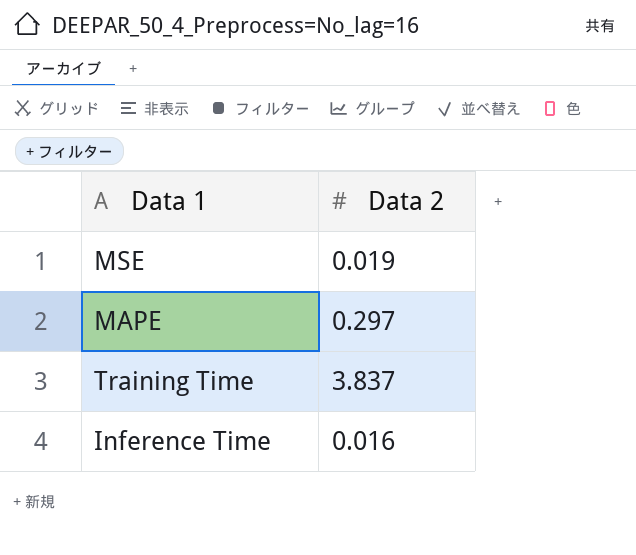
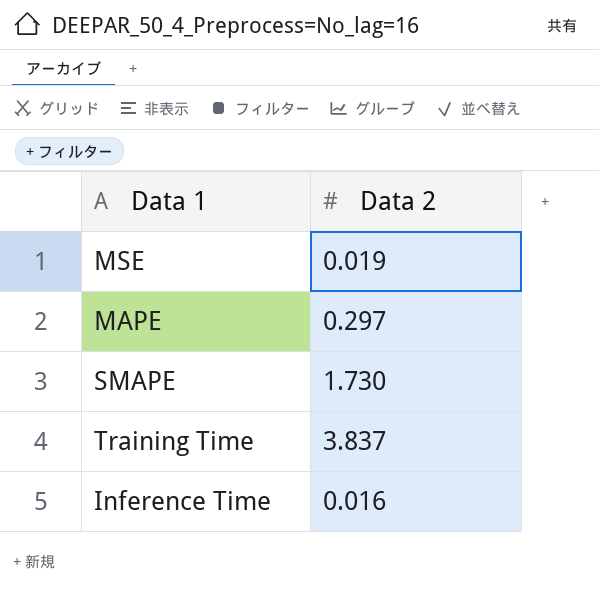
row SMAPE: none -> 1.730

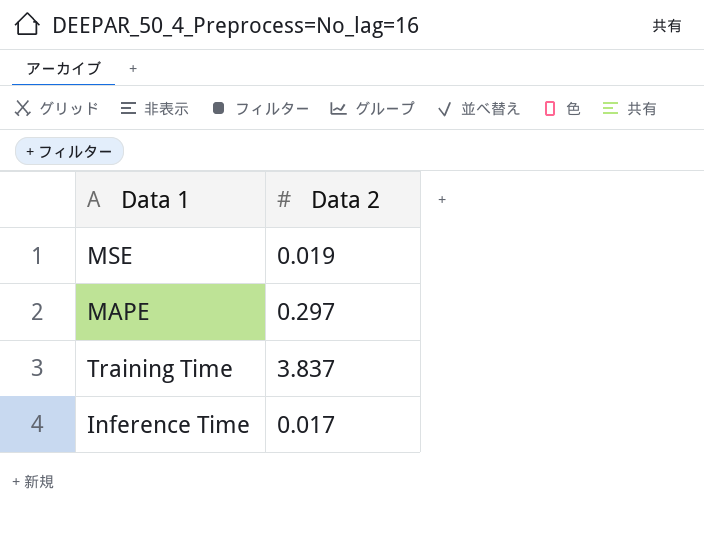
row SMAPE: 1.730 -> none
Inference Time | Data 2: 0.016 -> 0.017

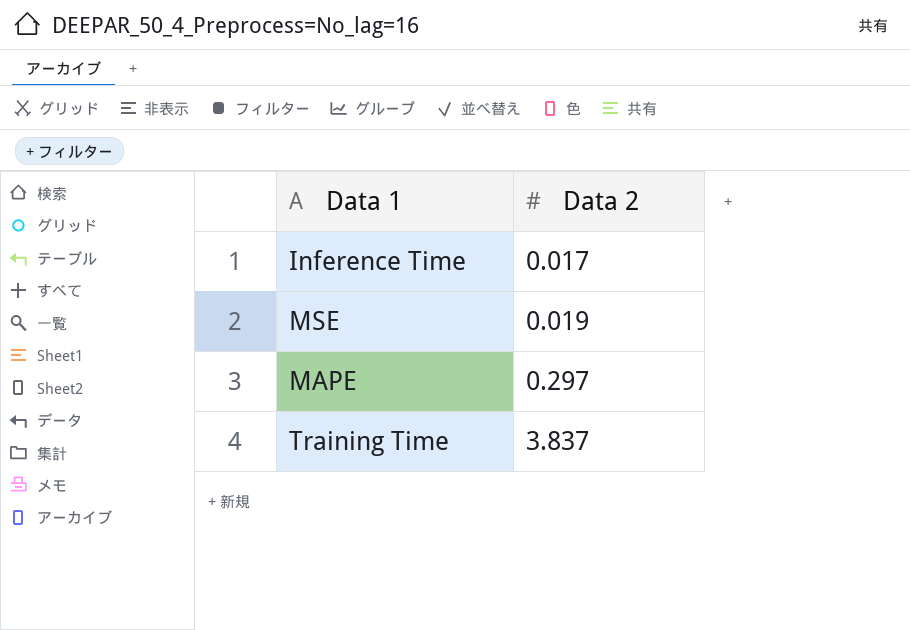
row order: none -> Data 2 ascending

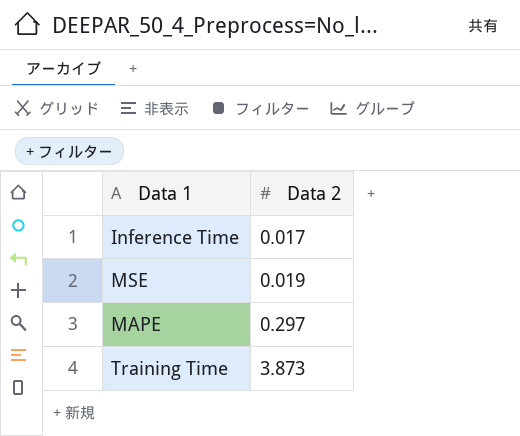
Training Time | Data 2: 3.837 -> 3.873

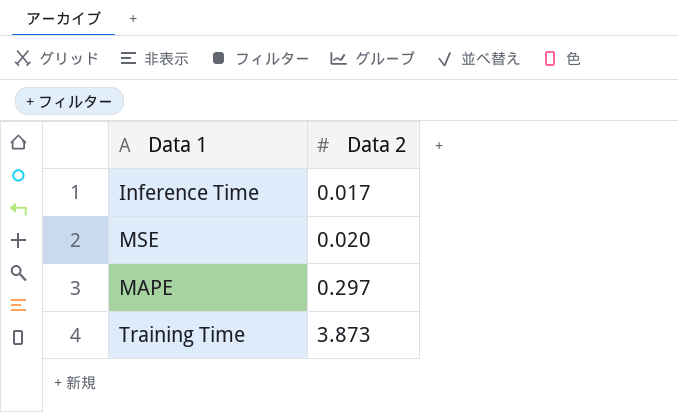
MSE | Data 2: 0.019 -> 0.020

